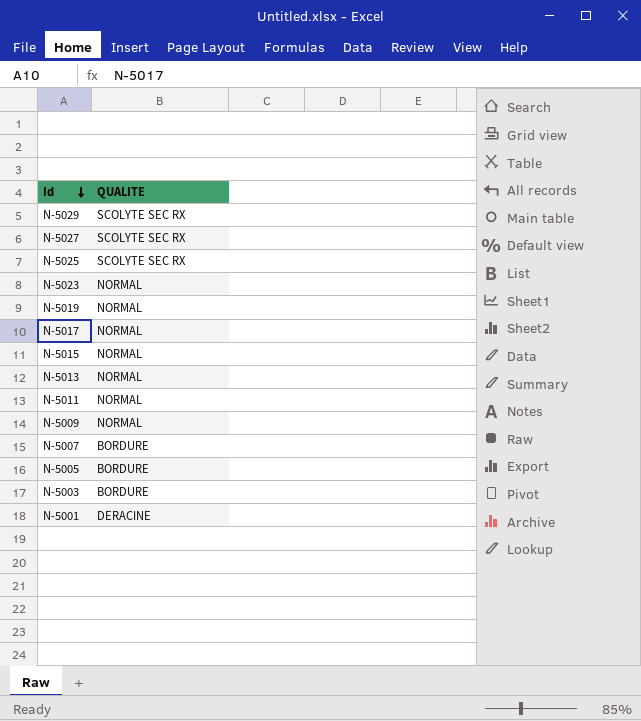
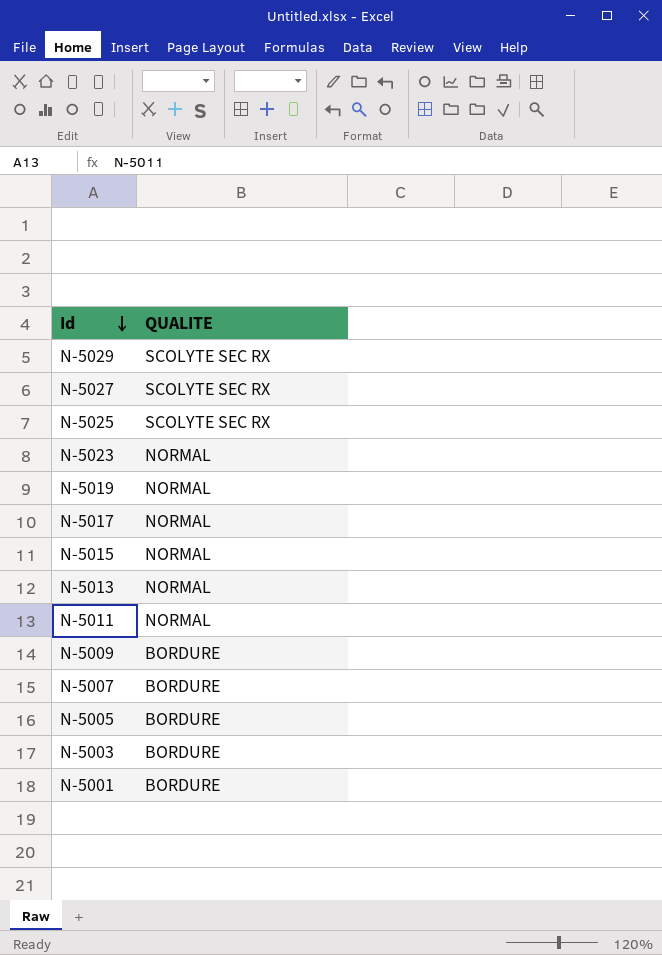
N-5009 | QUALITE: NORMAL -> BORDURE
N-5001 | QUALITE: DERACINE -> BORDURE

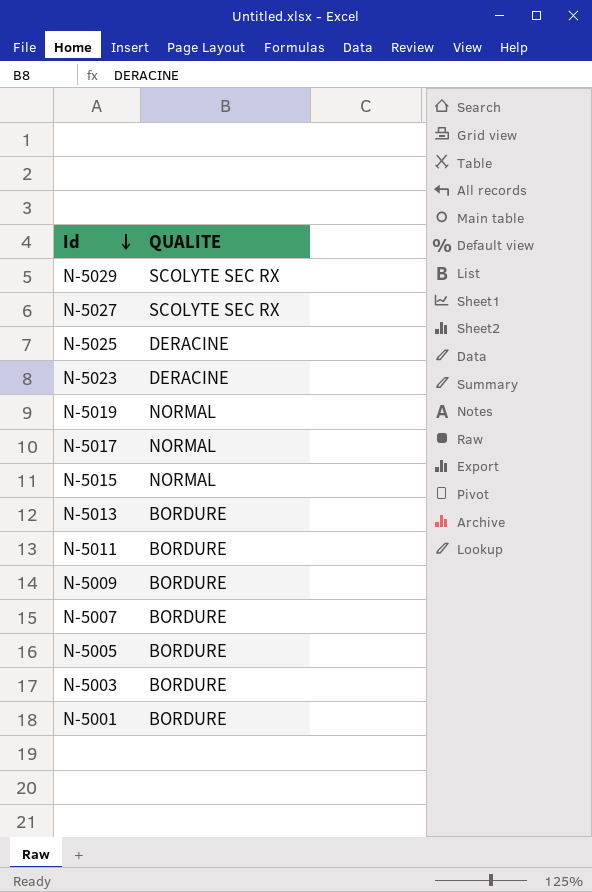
N-5025 | QUALITE: SCOLYTE SEC RX -> DERACINE
N-5023 | QUALITE: NORMAL -> DERACINE
N-5013 | QUALITE: NORMAL -> BORDURE
N-5011 | QUALITE: NORMAL -> BORDURE

